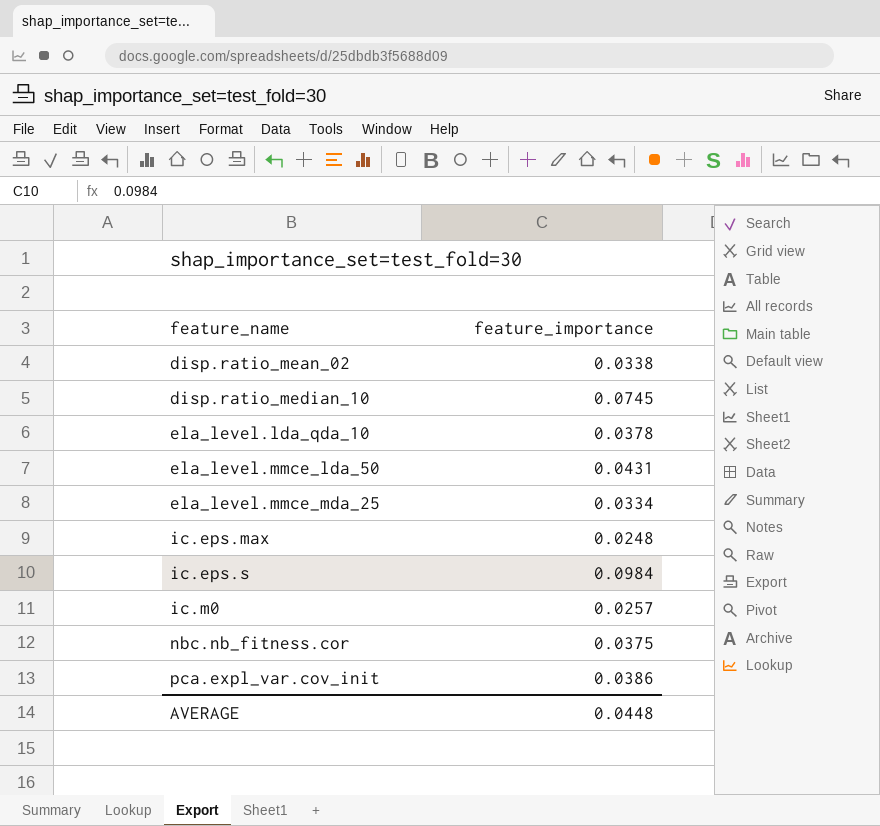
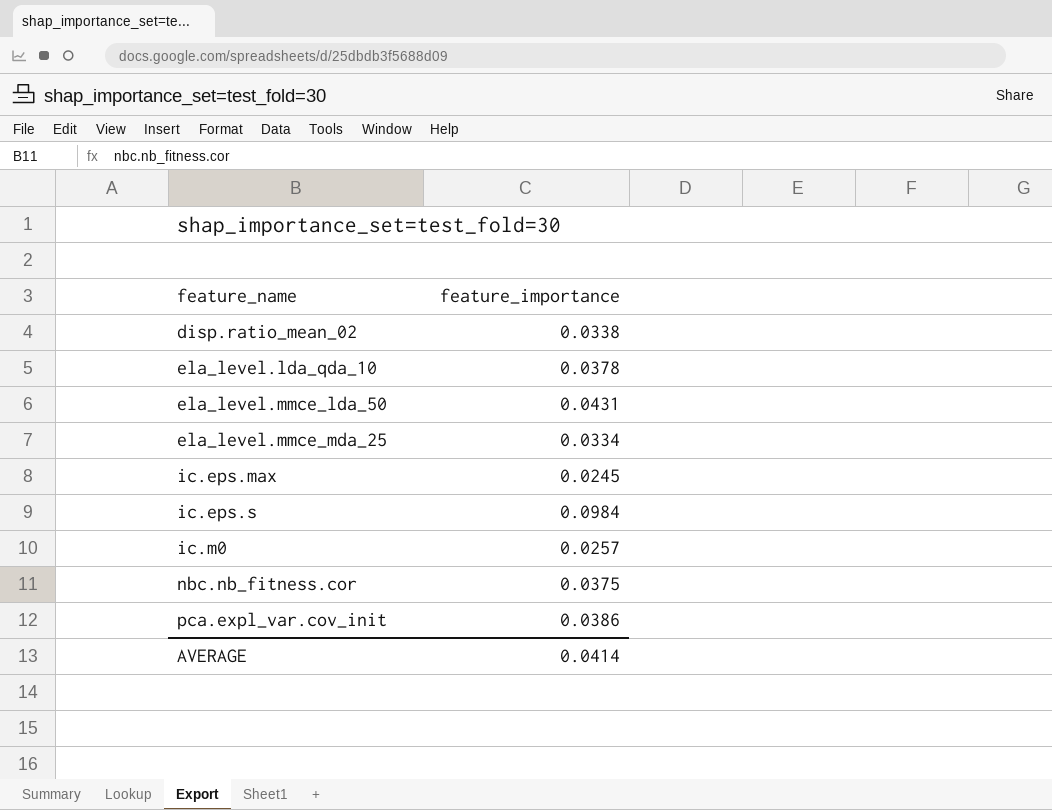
row disp.ratio_median_10: 0.0745 -> none
ic.eps.max | feature_importance: 0.0248 -> 0.0245
AVERAGE | feature_importance: 0.0448 -> 0.0414

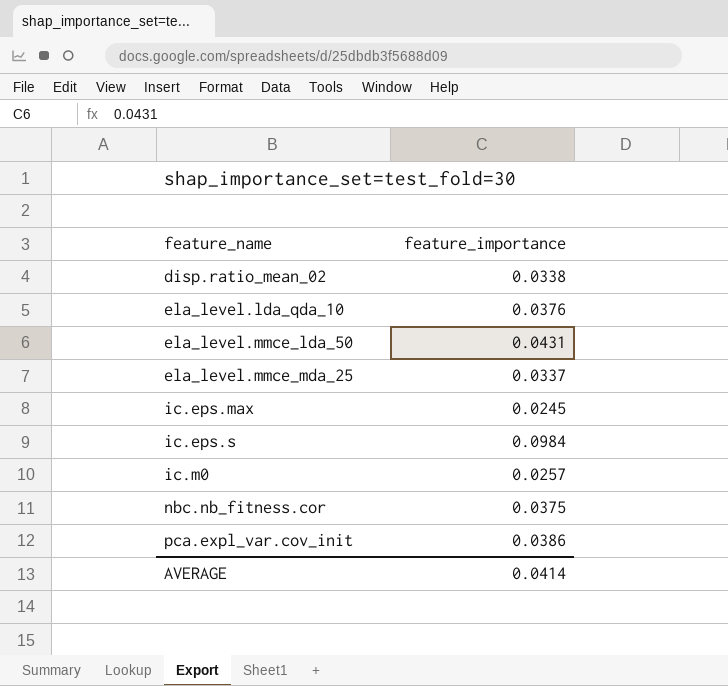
ela_level.lda_qda_10 | feature_importance: 0.0378 -> 0.0376
ela_level.mmce_mda_25 | feature_importance: 0.0334 -> 0.0337

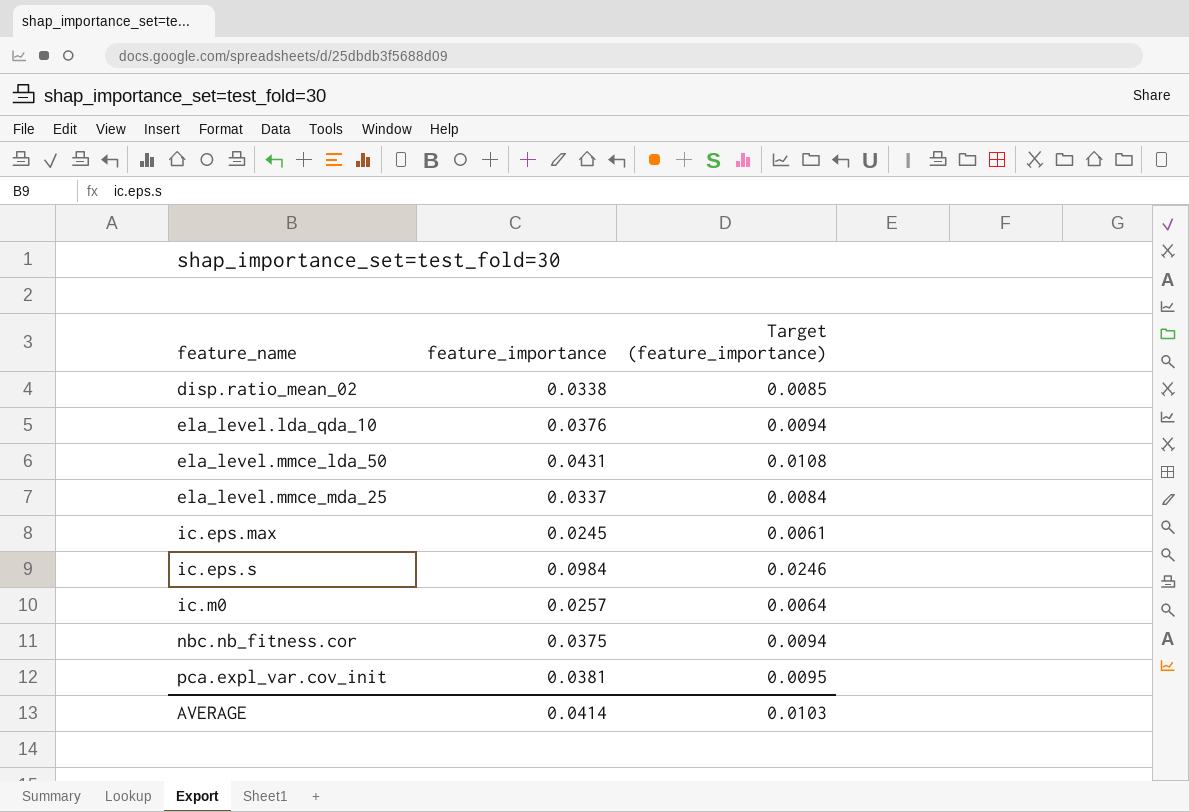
column Target (feature_importance) | formula: none -> [feature_importance] * 0.25
pca.expl_var.cov_init | feature_importance: 0.0386 -> 0.0381

